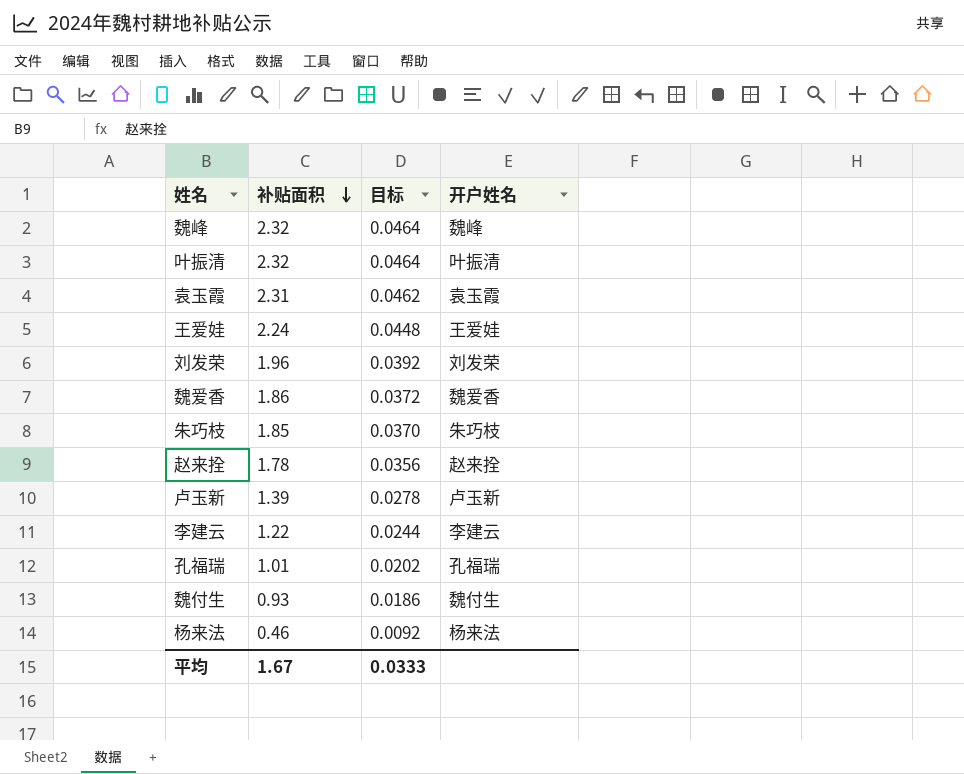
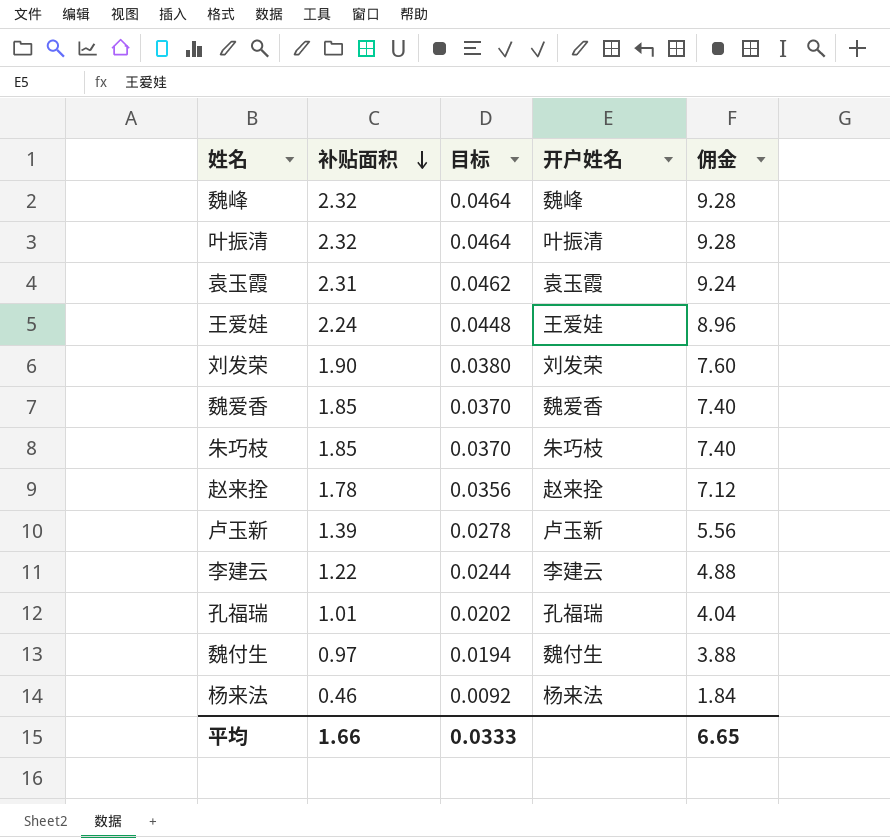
column 佣金 | formula: none -> [补贴面积] * 4
刘发荣 | 补贴面积: 1.96 -> 1.90
刘发荣 | 目标: 0.0392 -> 0.0380
魏爱香 | 补贴面积: 1.86 -> 1.85
魏爱香 | 目标: 0.0372 -> 0.0370
魏付生 | 补贴面积: 0.93 -> 0.97
魏付生 | 目标: 0.0186 -> 0.0194
平均 | 补贴面积: 1.67 -> 1.66

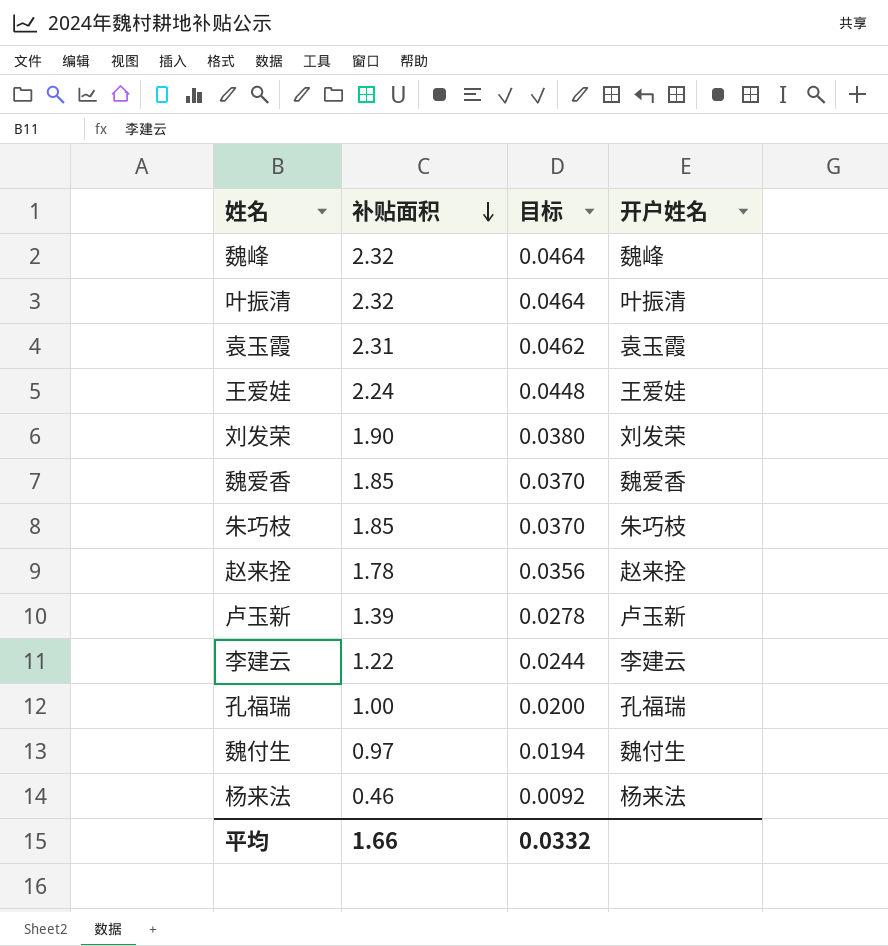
column 佣金 | formula: [补贴面积] * 4 -> none
孔福瑞 | 补贴面积: 1.01 -> 1.00
孔福瑞 | 目标: 0.0202 -> 0.0200
平均 | 目标: 0.0333 -> 0.0332

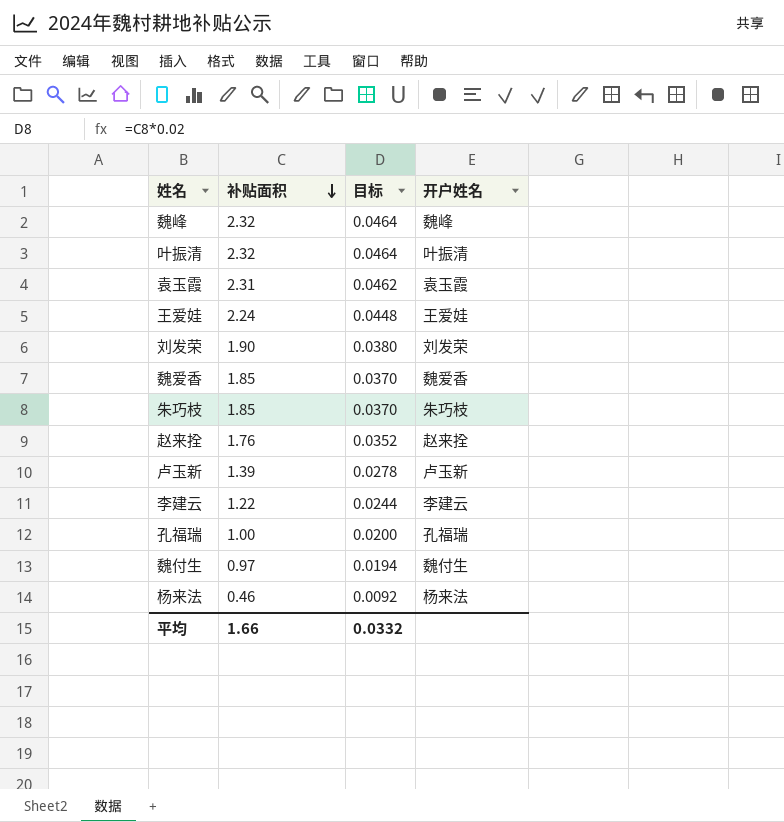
赵来拴 | 补贴面积: 1.78 -> 1.76
赵来拴 | 目标: 0.0356 -> 0.0352

